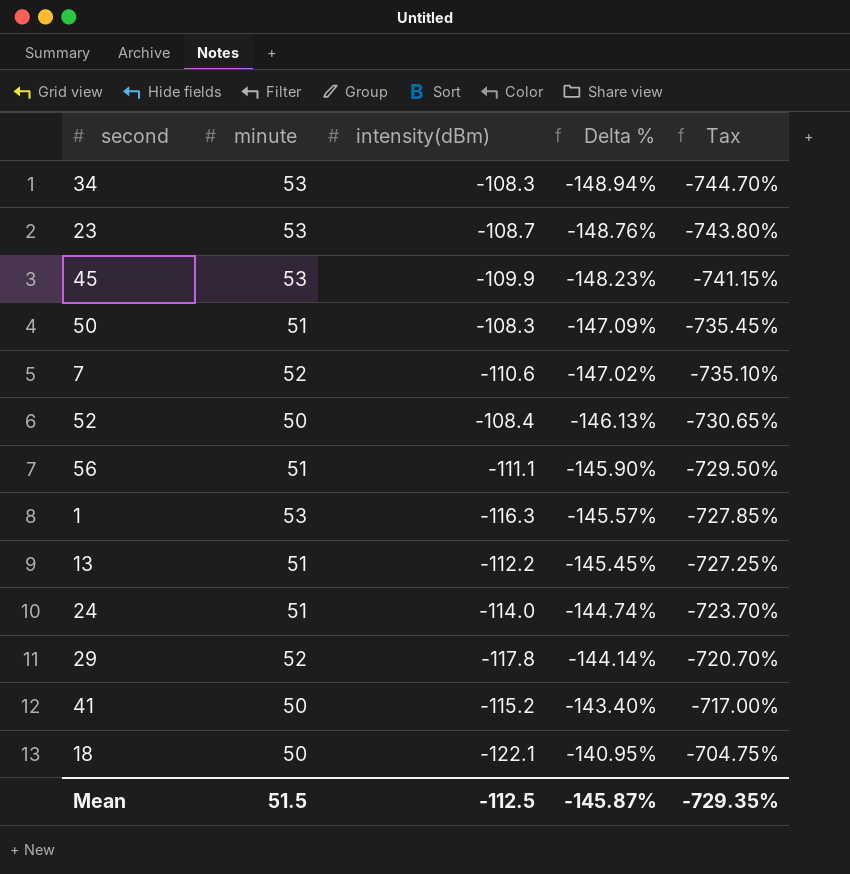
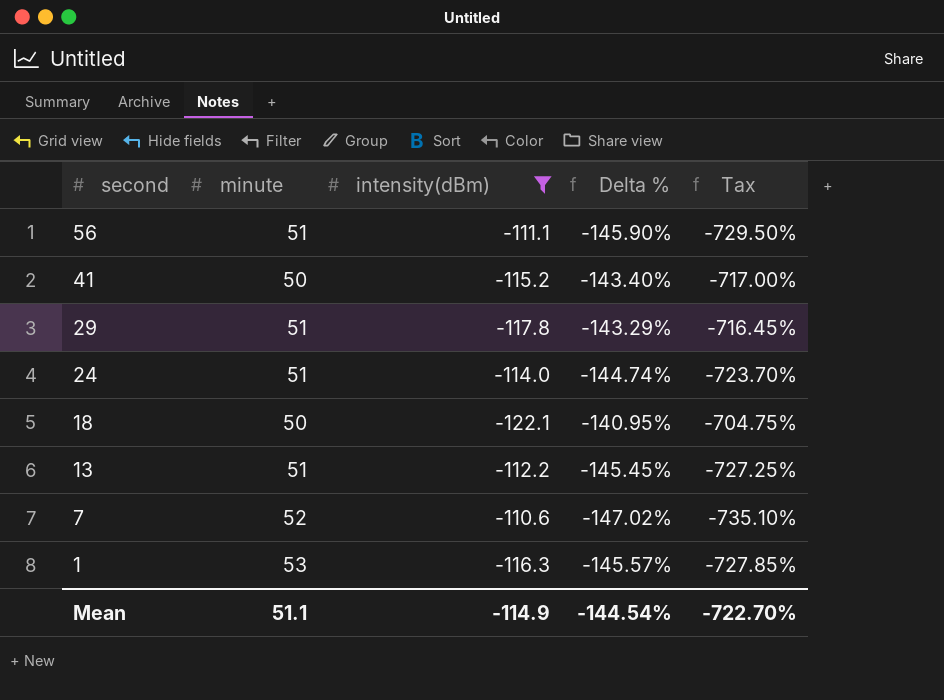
filter: none -> intensity(dBm) <= -110.6
row order: Delta % ascending -> second descending
29 | minute: 52 -> 51
29 | Delta %: -144.14% -> -143.29%
29 | Tax: -720.70% -> -716.45%
Mean | minute: 51.5 -> 51.1
Mean | intensity(dBm): -112.5 -> -114.9
Mean | Delta %: -145.87% -> -144.54%
Mean | Tax: -729.35% -> -722.70%

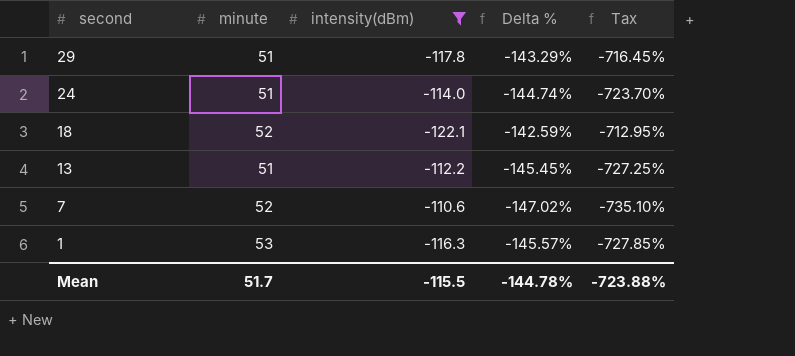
row 56: 51 | -111.1 | -145.90% | -729.50% -> none
row 41: 50 | -115.2 | -143.40% | -717.00% -> none
18 | minute: 50 -> 52
18 | Delta %: -140.95% -> -142.59%
18 | Tax: -704.75% -> -712.95%
Mean | minute: 51.1 -> 51.7
Mean | intensity(dBm): -114.9 -> -115.5
Mean | Delta %: -144.54% -> -144.78%
Mean | Tax: -722.70% -> -723.88%

